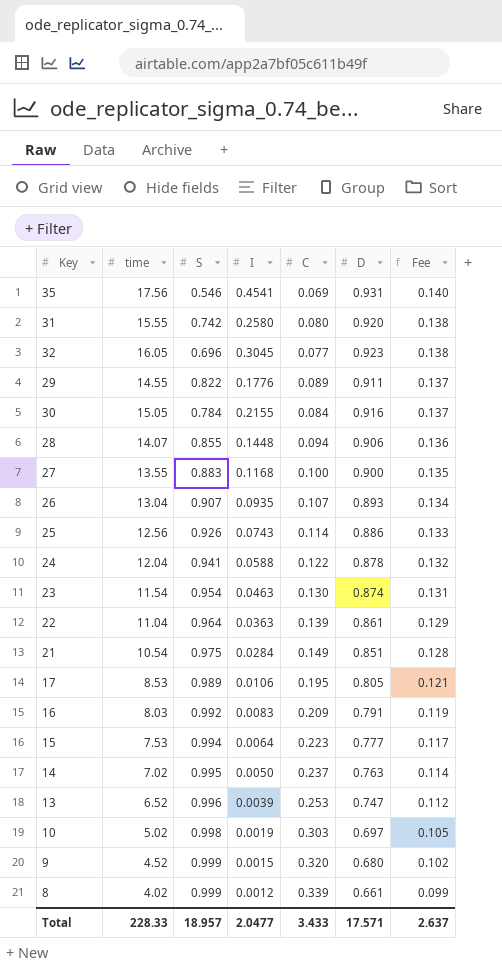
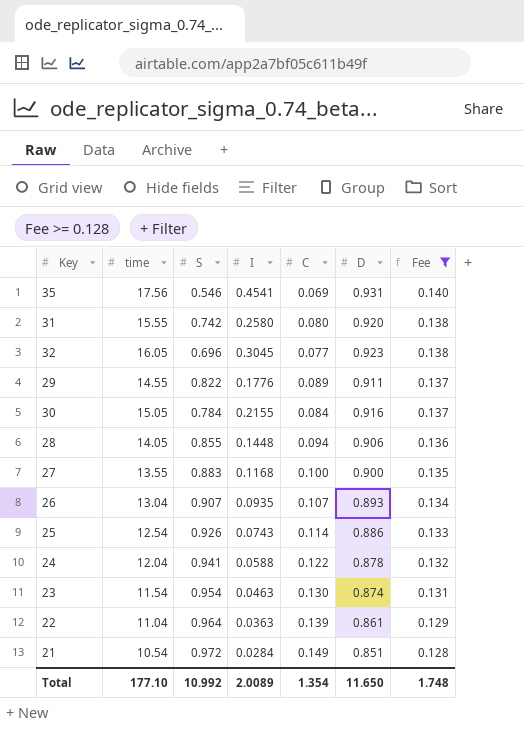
filter: none -> Fee >= 0.128
28 | time: 14.07 -> 14.05
25 | time: 12.56 -> 12.54
21 | S: 0.975 -> 0.972
Total | time: 228.33 -> 177.10
Total | S: 18.957 -> 10.992
Total | I: 2.0477 -> 2.0089
Total | C: 3.433 -> 1.354
Total | D: 17.571 -> 11.650
Total | Fee: 2.637 -> 1.748

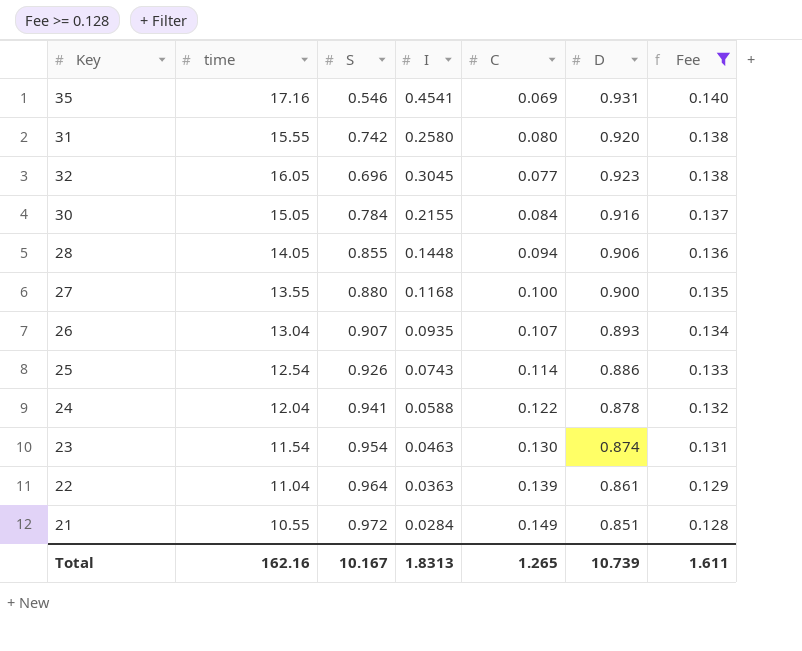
row 29: 14.55 | 0.822 | 0.1776 | 0.089 | 0.911 | 0.137 -> none
35 | time: 17.56 -> 17.16
27 | S: 0.883 -> 0.880
21 | time: 10.54 -> 10.55
Total | time: 177.10 -> 162.16
Total | S: 10.992 -> 10.167
Total | I: 2.0089 -> 1.8313
Total | C: 1.354 -> 1.265
Total | D: 11.650 -> 10.739
Total | Fee: 1.748 -> 1.611

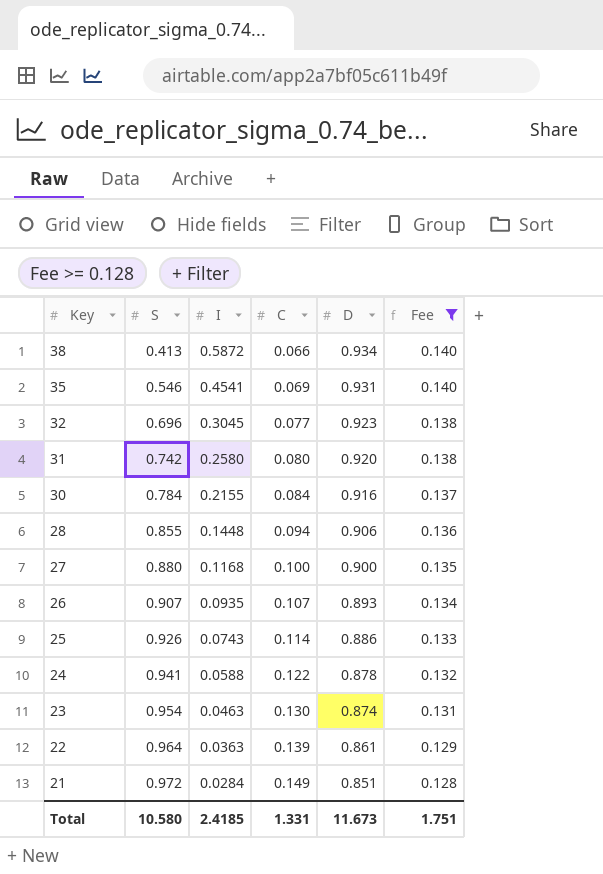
row order: Fee descending -> Key descending
column time | position: 2 -> none
row 38: none -> 0.413 | 0.5872 | 0.066 | 0.934 | 0.140
Total | S: 10.167 -> 10.580
Total | I: 1.8313 -> 2.4185
Total | C: 1.265 -> 1.331
Total | D: 10.739 -> 11.673
Total | Fee: 1.611 -> 1.751

